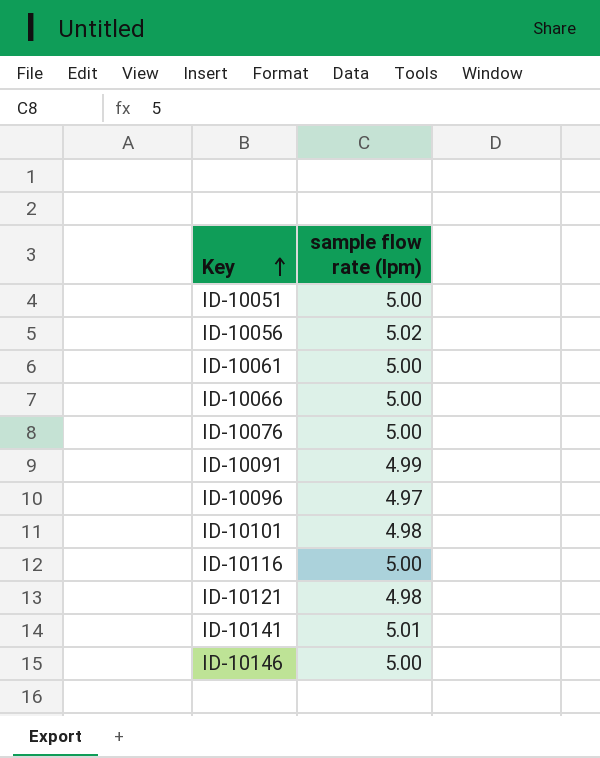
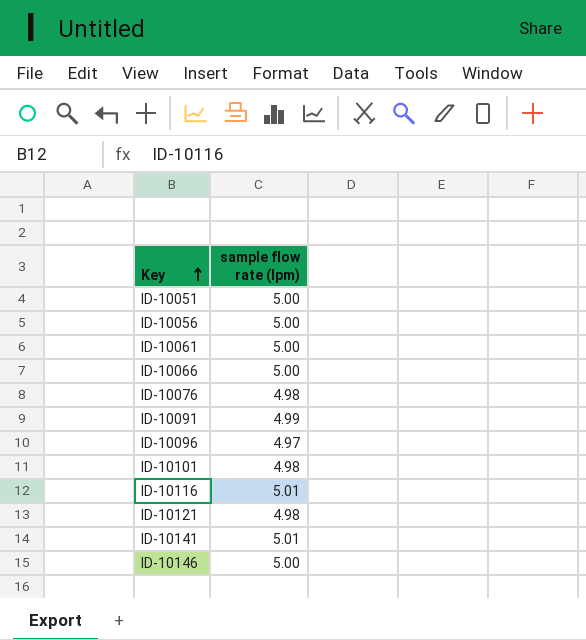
ID-10056 | sample flow rate (lpm): 5.02 -> 5.00
ID-10076 | sample flow rate (lpm): 5.00 -> 4.98
ID-10116 | sample flow rate (lpm): 5.00 -> 5.01

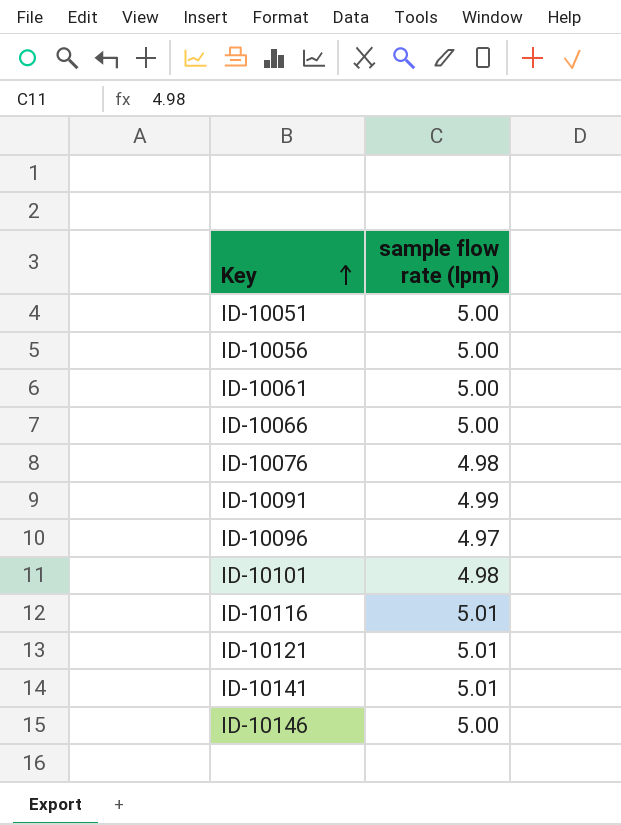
ID-10121 | sample flow rate (lpm): 4.98 -> 5.01

